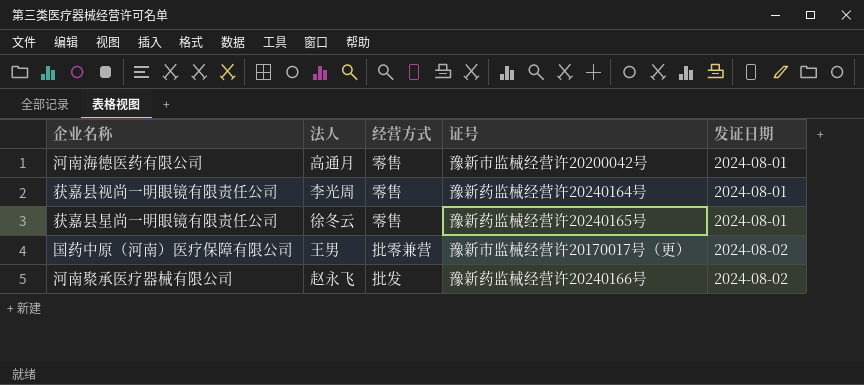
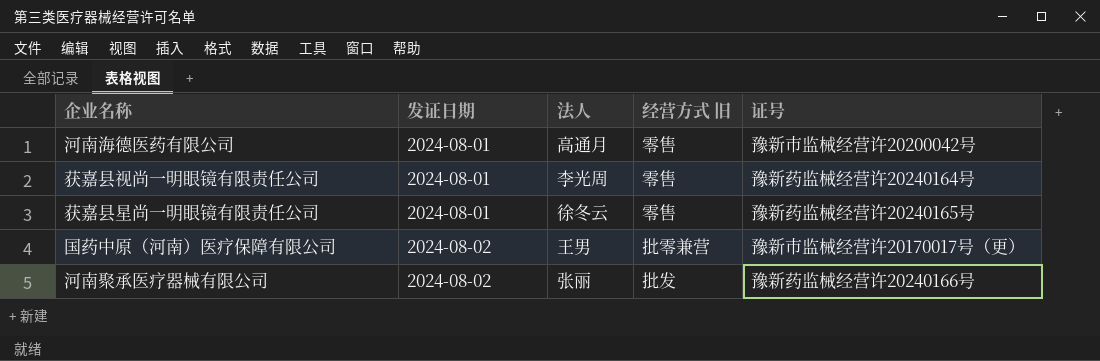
column 发证日期 | position: 5 -> 2
column name: 经营方式 -> 经营方式 旧
河南聚承医疗器械有限公司 | 法人: 赵永飞 -> 张丽

